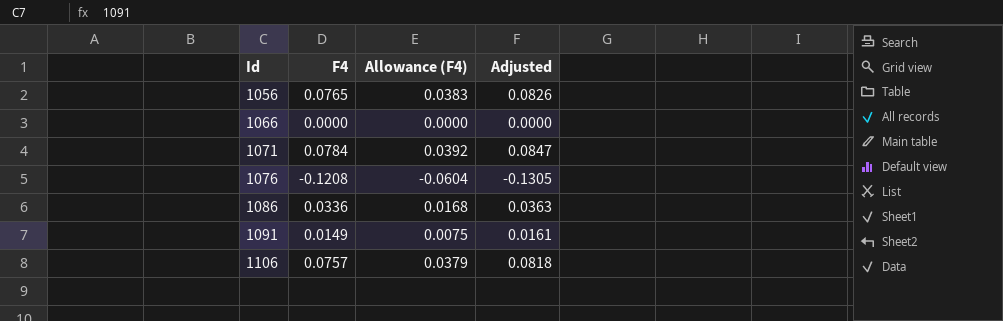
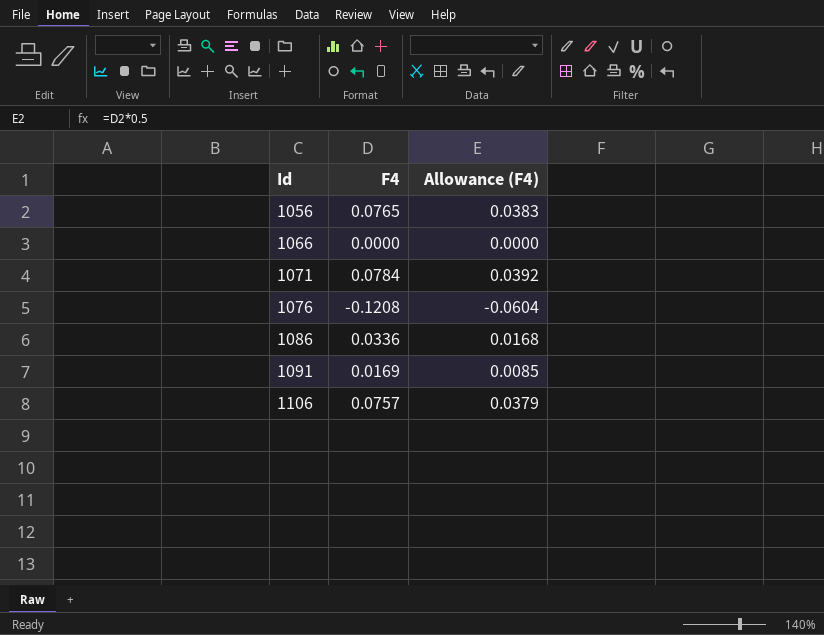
column Adjusted | formula: [F4] * 1.08 -> none
1091 | F4: 0.0149 -> 0.0169
1091 | Allowance (F4): 0.0075 -> 0.0085

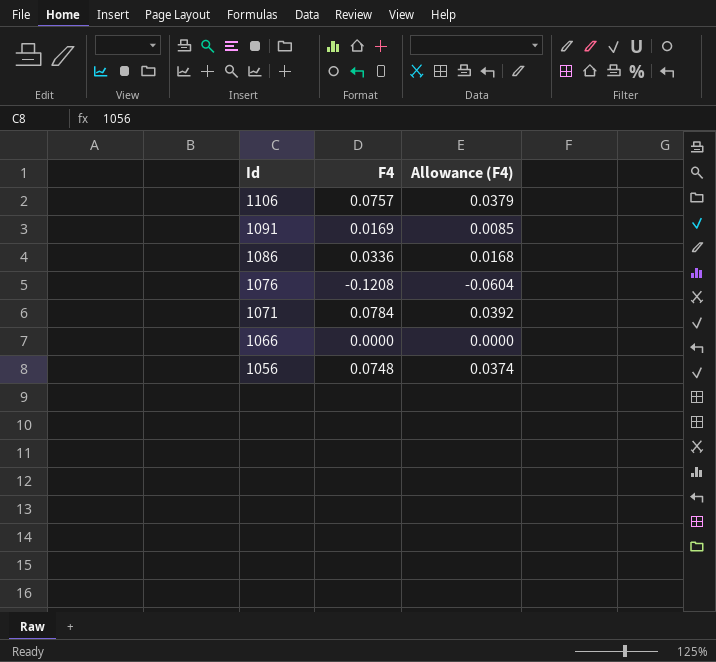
row order: Id ascending -> Id descending
1056 | F4: 0.0765 -> 0.0748
1056 | Allowance (F4): 0.0383 -> 0.0374

